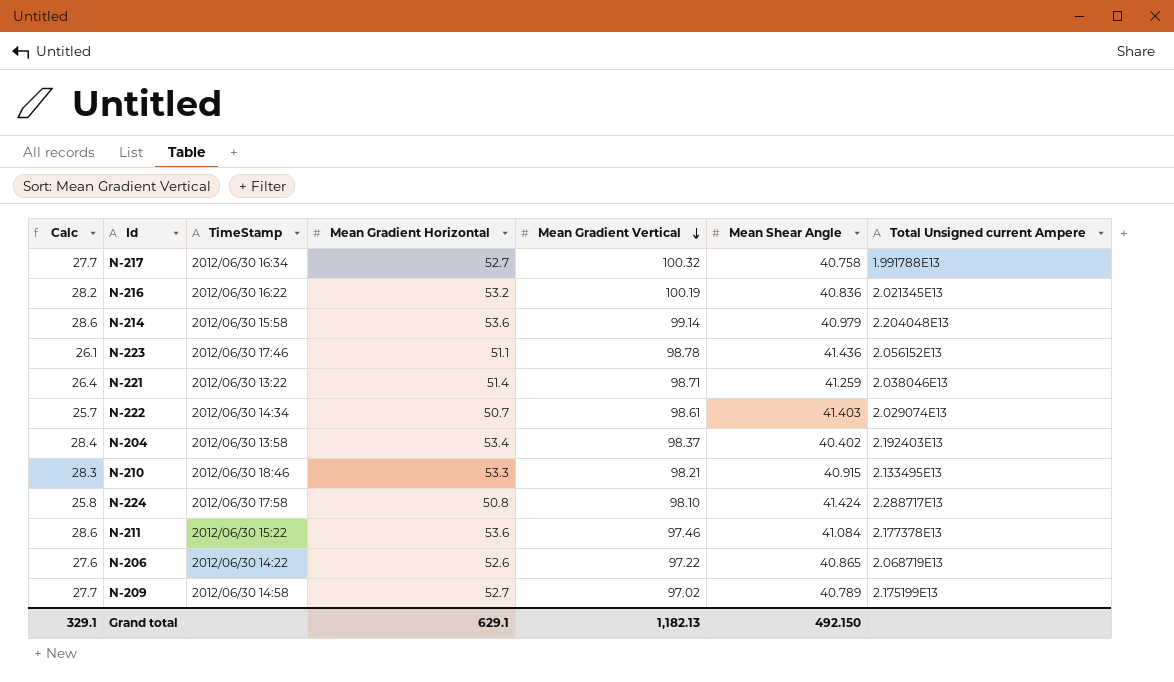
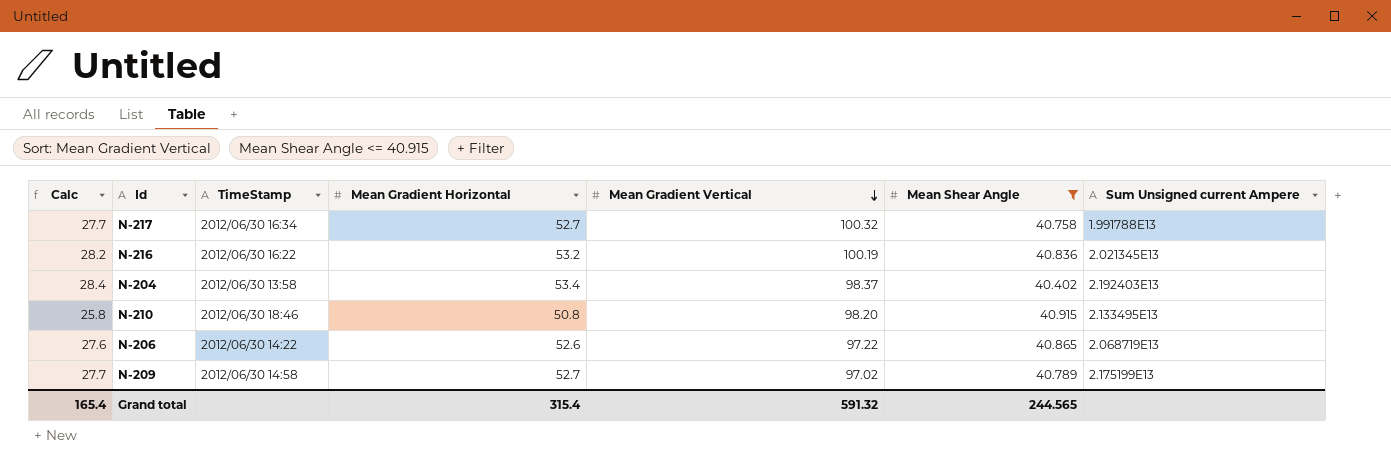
filter: none -> Mean Shear Angle <= 40.915
column name: Total Unsigned current Ampere -> Sum Unsigned current Ampere
N-210 | Calc: 28.3 -> 25.8
N-210 | Mean Gradient Horizontal: 53.3 -> 50.8
N-210 | Mean Gradient Vertical: 98.21 -> 98.20
Grand total | Calc: 329.1 -> 165.4
Grand total | Mean Gradient Horizontal: 629.1 -> 315.4
Grand total | Mean Gradient Vertical: 1,182.13 -> 591.32
Grand total | Mean Shear Angle: 492.150 -> 244.565

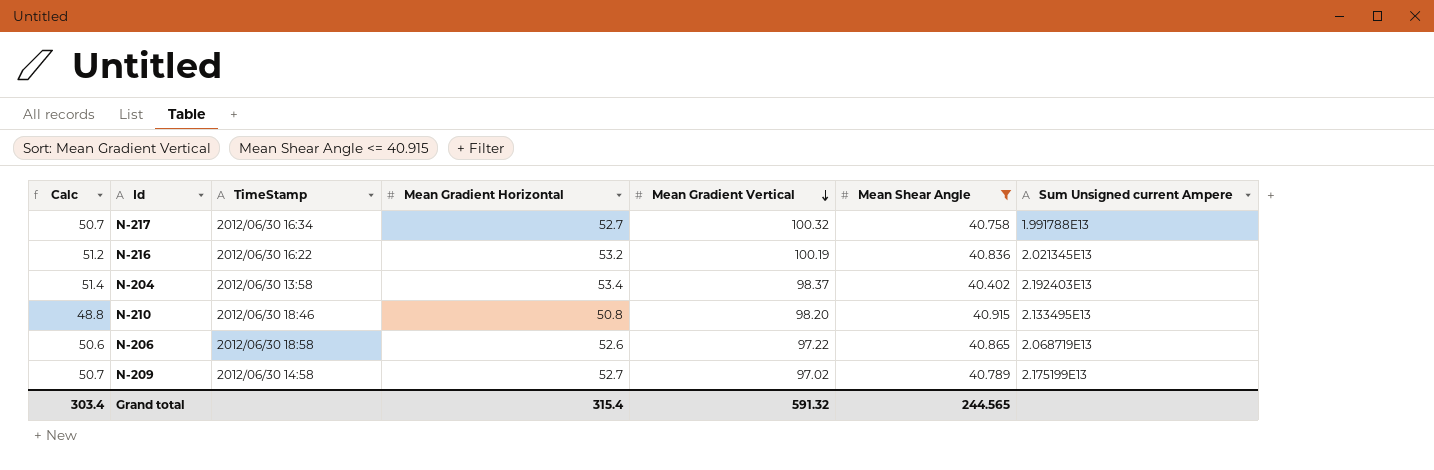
column Calc | formula: [Mean Gradient Horizontal] - 25 -> [Mean Gradient Horizontal] - 2
N-206 | TimeStamp: 2012/06/30 14:22 -> 2012/06/30 18:58
Grand total | Calc: 165.4 -> 303.4

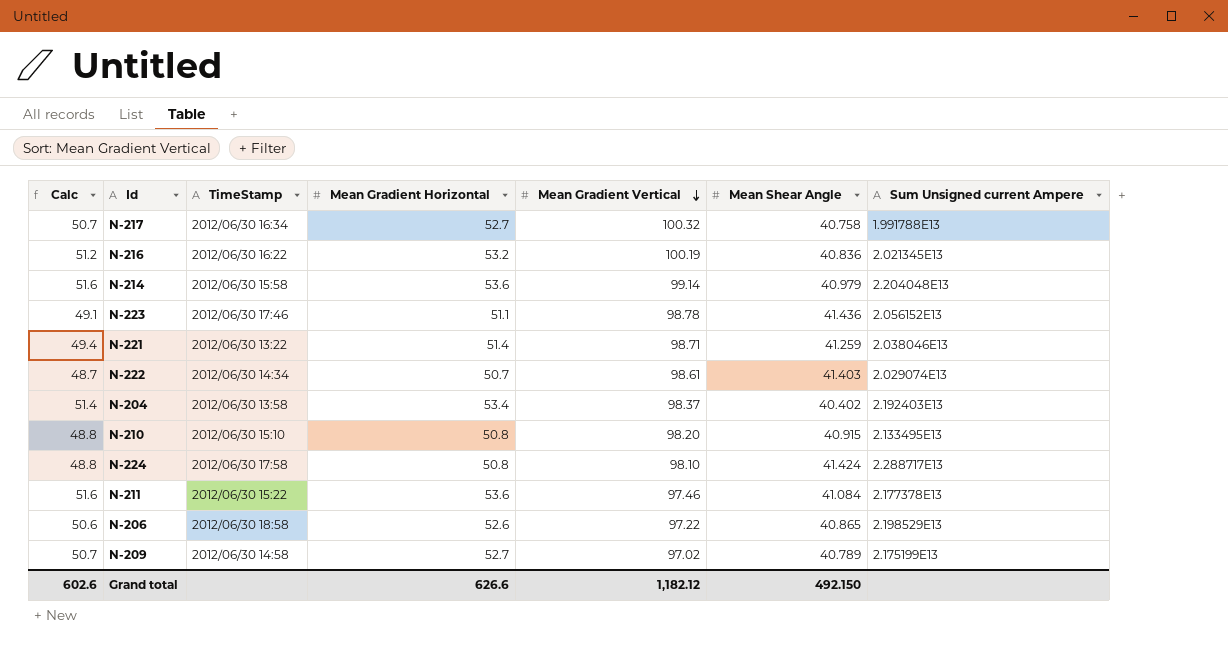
filter: Mean Shear Angle <= 40.915 -> none
N-210 | TimeStamp: 2012/06/30 18:46 -> 2012/06/30 15:10
N-206 | Sum Unsigned current Ampere: 2.068719E13 -> 2.198529E13
Grand total | Calc: 303.4 -> 602.6
Grand total | Mean Gradient Horizontal: 315.4 -> 626.6
Grand total | Mean Gradient Vertical: 591.32 -> 1,182.12
Grand total | Mean Shear Angle: 244.565 -> 492.150

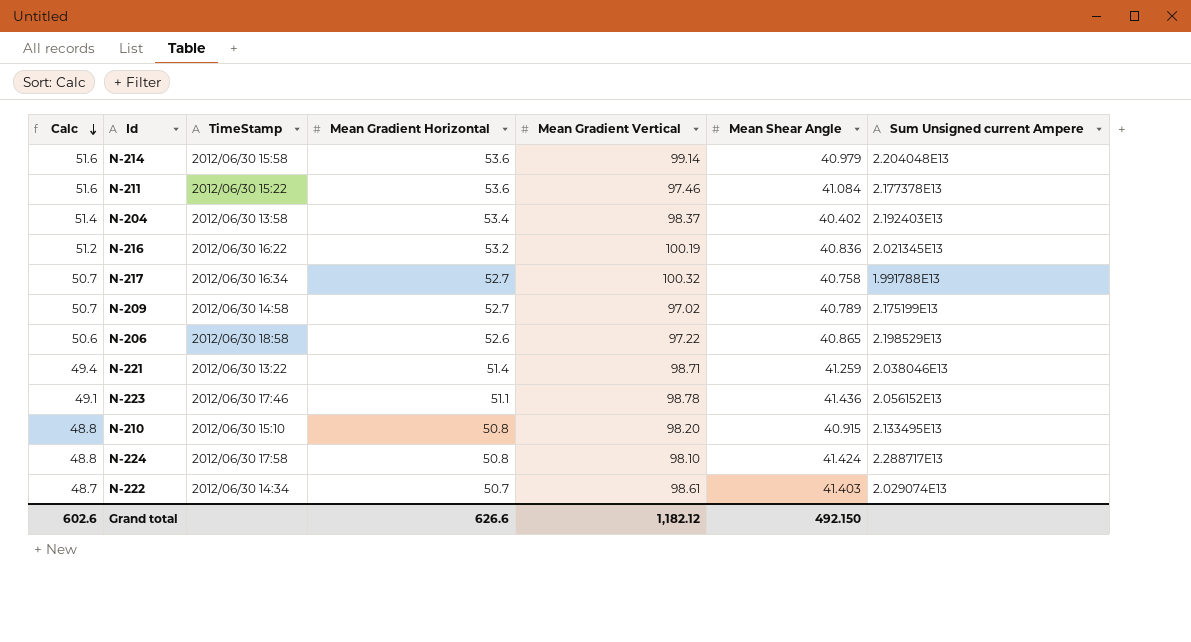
row order: Mean Gradient Vertical descending -> Calc descending

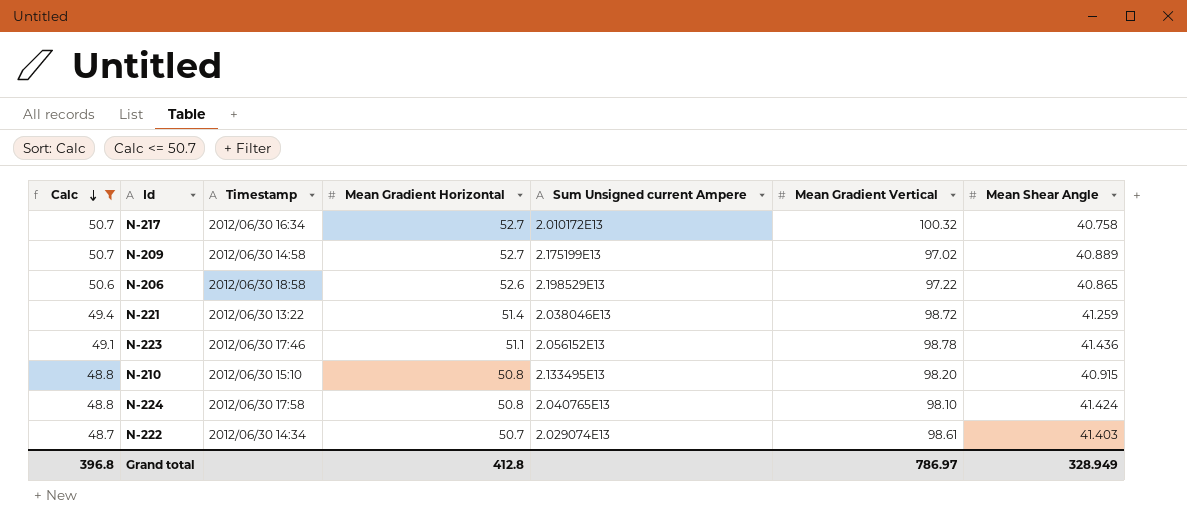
filter: none -> Calc <= 50.7
column name: TimeStamp -> Timestamp
column Sum Unsigned current Ampere | position: 7 -> 5
N-217 | Sum Unsigned current Ampere: 1.991788E13 -> 2.010172E13
N-209 | Mean Shear Angle: 40.789 -> 40.889
N-221 | Mean Gradient Vertical: 98.71 -> 98.72
N-224 | Sum Unsigned current Ampere: 2.288717E13 -> 2.040765E13
Grand total | Calc: 602.6 -> 396.8
Grand total | Mean Gradient Horizontal: 626.6 -> 412.8
Grand total | Mean Gradient Vertical: 1,182.12 -> 786.97
Grand total | Mean Shear Angle: 492.150 -> 328.949

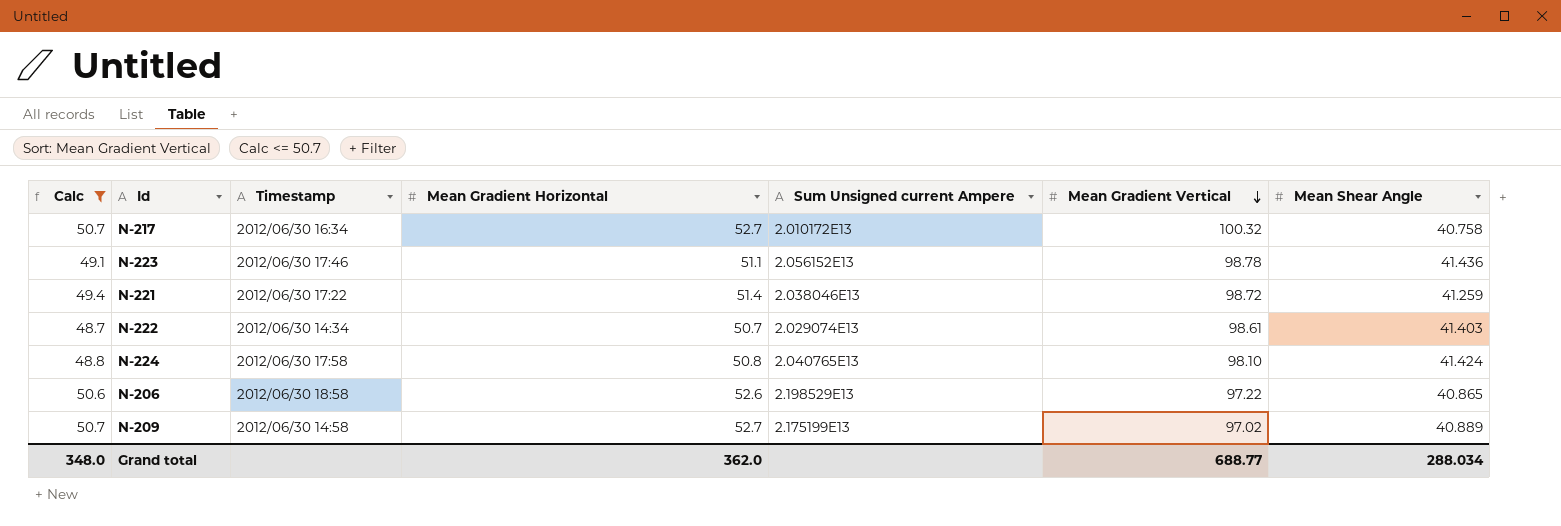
row order: Calc descending -> Mean Gradient Vertical descending
row N-210: 48.8 | 2012/06/30 15:10 | 50.8 | 2.133495E13 | 98.20 | 40.915 -> none
N-221 | Timestamp: 2012/06/30 13:22 -> 2012/06/30 17:22
Grand total | Calc: 396.8 -> 348.0
Grand total | Mean Gradient Horizontal: 412.8 -> 362.0
Grand total | Mean Gradient Vertical: 786.97 -> 688.77
Grand total | Mean Shear Angle: 328.949 -> 288.034

